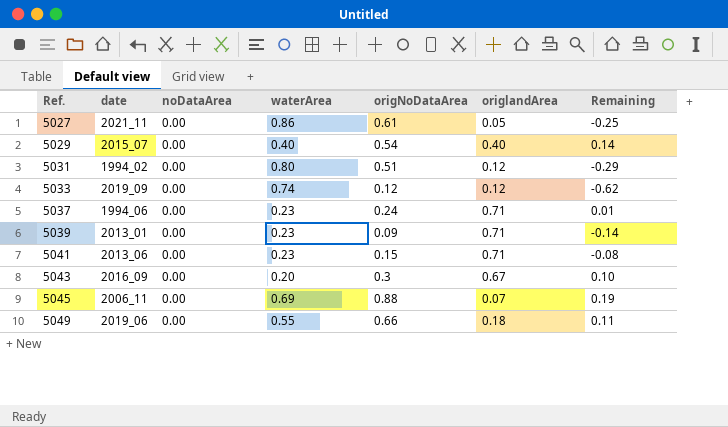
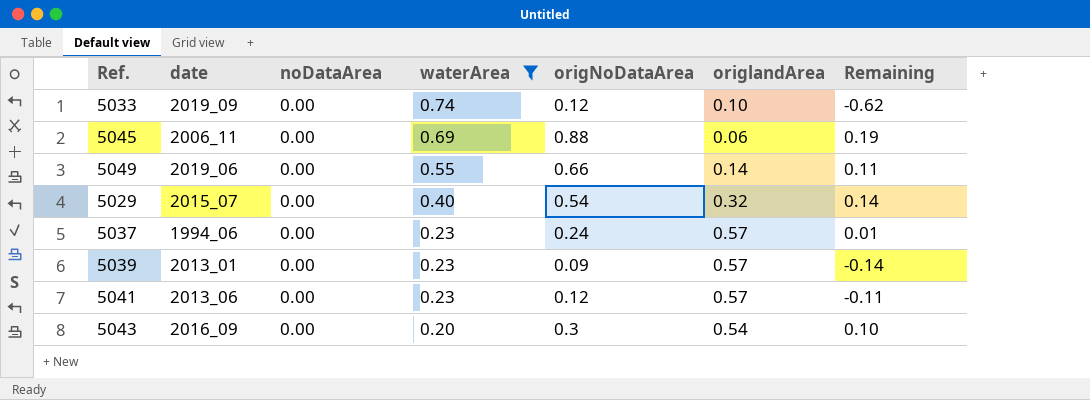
filter: none -> waterArea <= 0.74
row order: Ref. ascending -> waterArea descending
5033 | origlandArea: 0.12 -> 0.10
5045 | origlandArea: 0.07 -> 0.06
5049 | origlandArea: 0.18 -> 0.14
5029 | origlandArea: 0.40 -> 0.32
5037 | origlandArea: 0.71 -> 0.57
5039 | origlandArea: 0.71 -> 0.57
5041 | origNoDataArea: 0.15 -> 0.12
5041 | origlandArea: 0.71 -> 0.57
5041 | Remaining: -0.08 -> -0.11
5043 | origlandArea: 0.67 -> 0.54

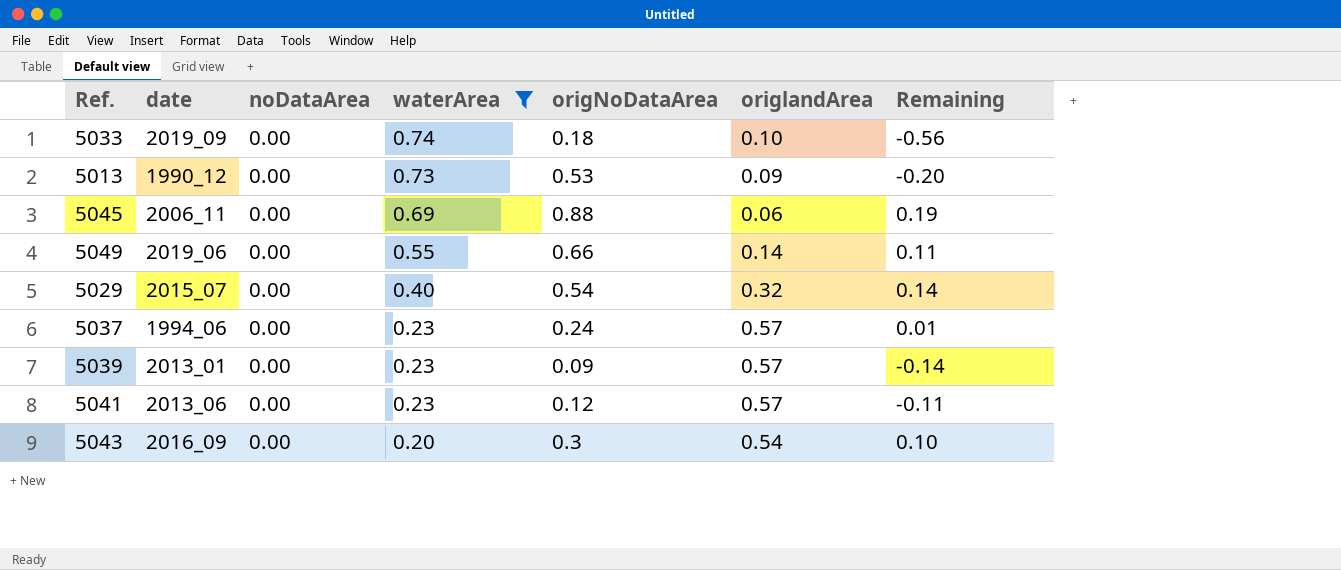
5033 | origNoDataArea: 0.12 -> 0.18
5033 | Remaining: -0.62 -> -0.56
row 5013: none -> 1990_12 | 0.00 | 0.73 | 0.53 | 0.09 | -0.20

